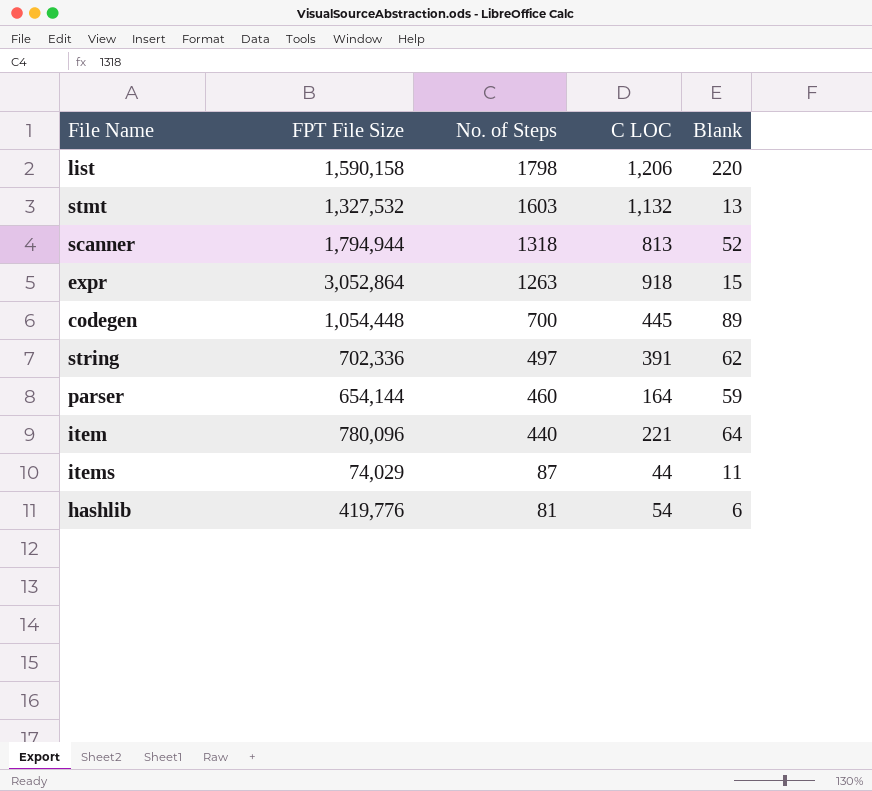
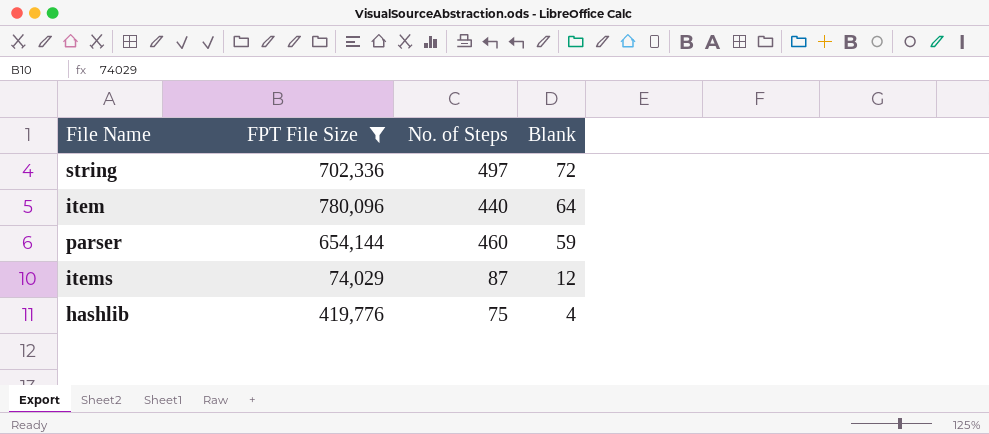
filter: none -> FPT File Size <= 780,096
row order: No. of Steps descending -> Blank descending
column C LOC | position: 4 -> none
string | Blank: 62 -> 72
items | Blank: 11 -> 12
hashlib | No. of Steps: 81 -> 75
hashlib | Blank: 6 -> 4

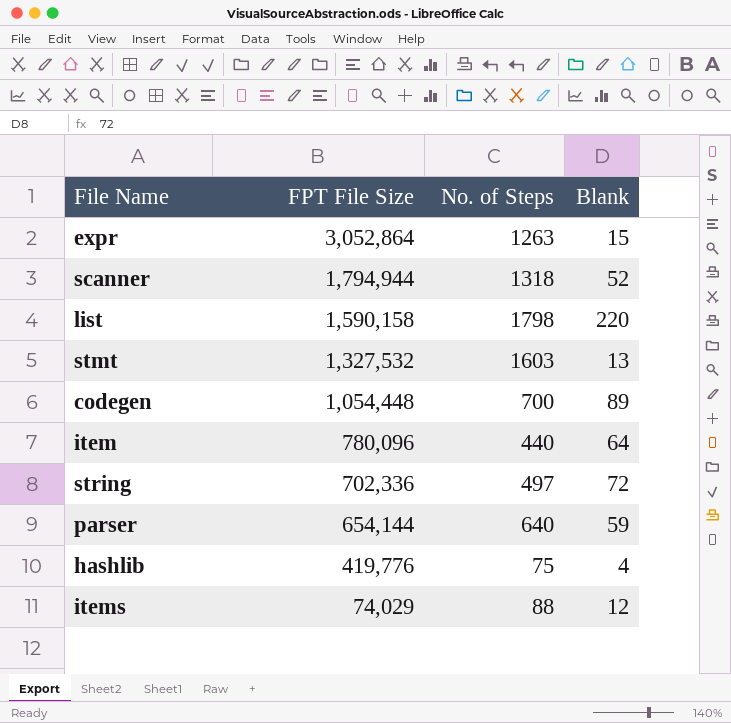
filter: FPT File Size <= 780,096 -> none
row order: Blank descending -> FPT File Size descending
parser | No. of Steps: 460 -> 640
items | No. of Steps: 87 -> 88

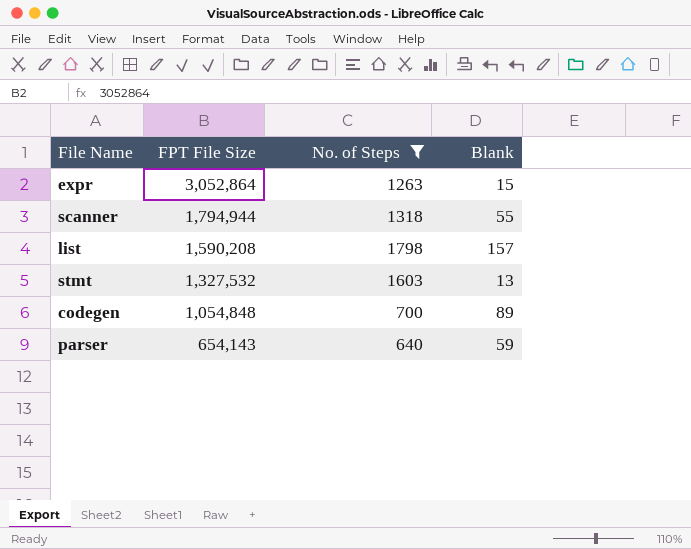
filter: none -> No. of Steps >= 640
scanner | Blank: 52 -> 55
list | FPT File Size: 1,590,158 -> 1,590,208
list | Blank: 220 -> 157
codegen | FPT File Size: 1,054,448 -> 1,054,848
parser | FPT File Size: 654,144 -> 654,143

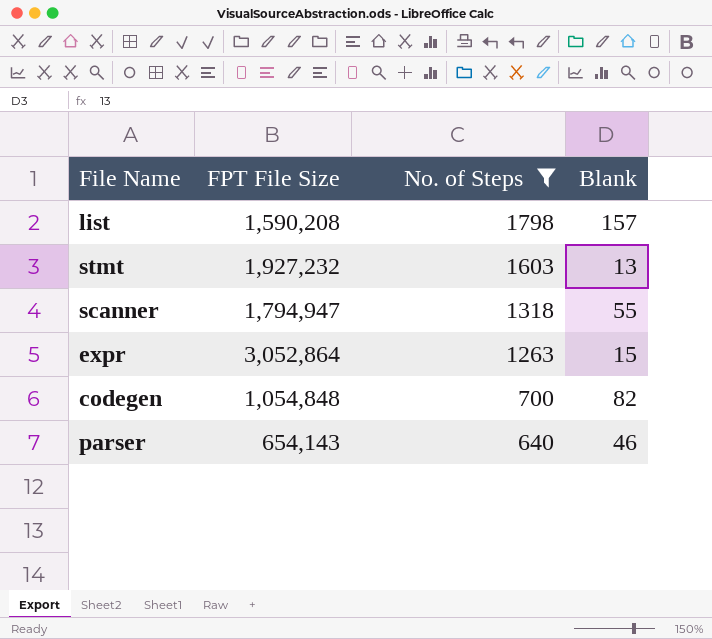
row order: FPT File Size descending -> No. of Steps descending
stmt | FPT File Size: 1,327,532 -> 1,927,232
scanner | FPT File Size: 1,794,944 -> 1,794,947
codegen | Blank: 89 -> 82
parser | Blank: 59 -> 46

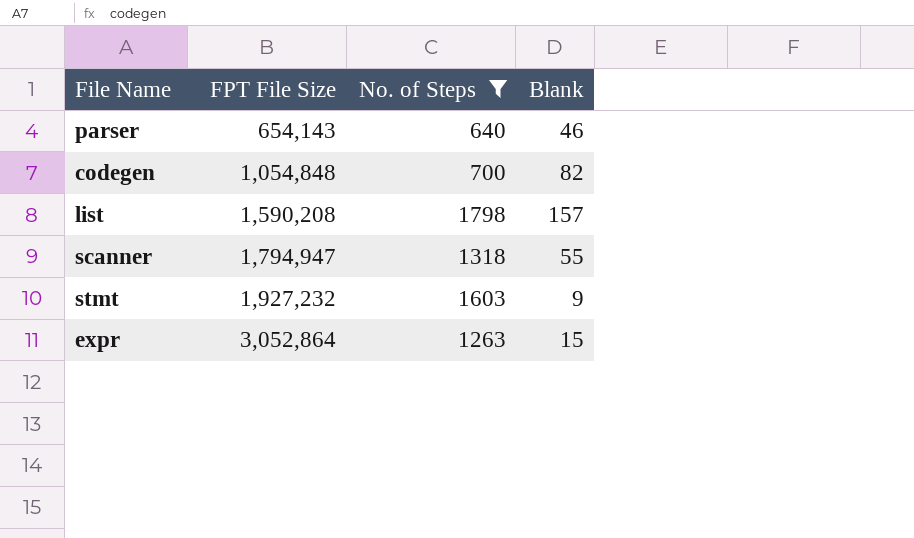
row order: No. of Steps descending -> FPT File Size ascending
stmt | Blank: 13 -> 9

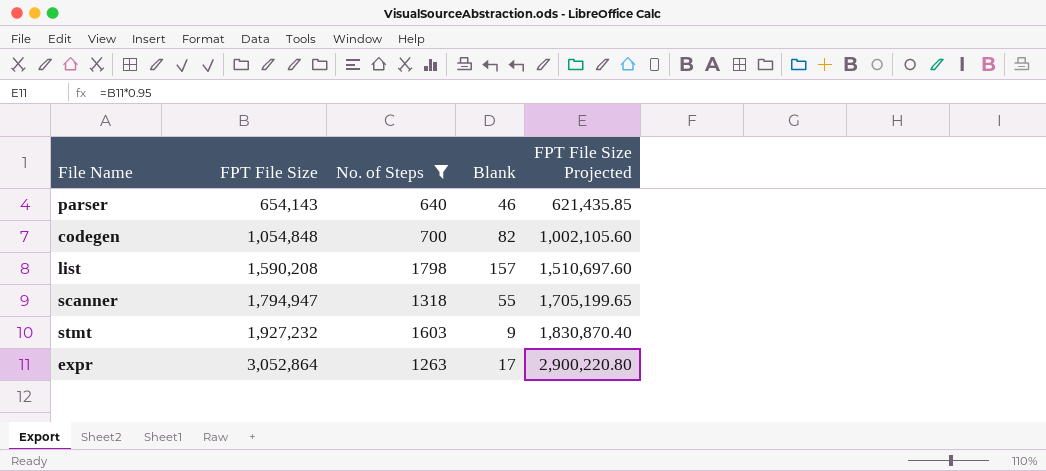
column FPT File Size Projected | formula: none -> [FPT File Size] * 0.95
expr | Blank: 15 -> 17

